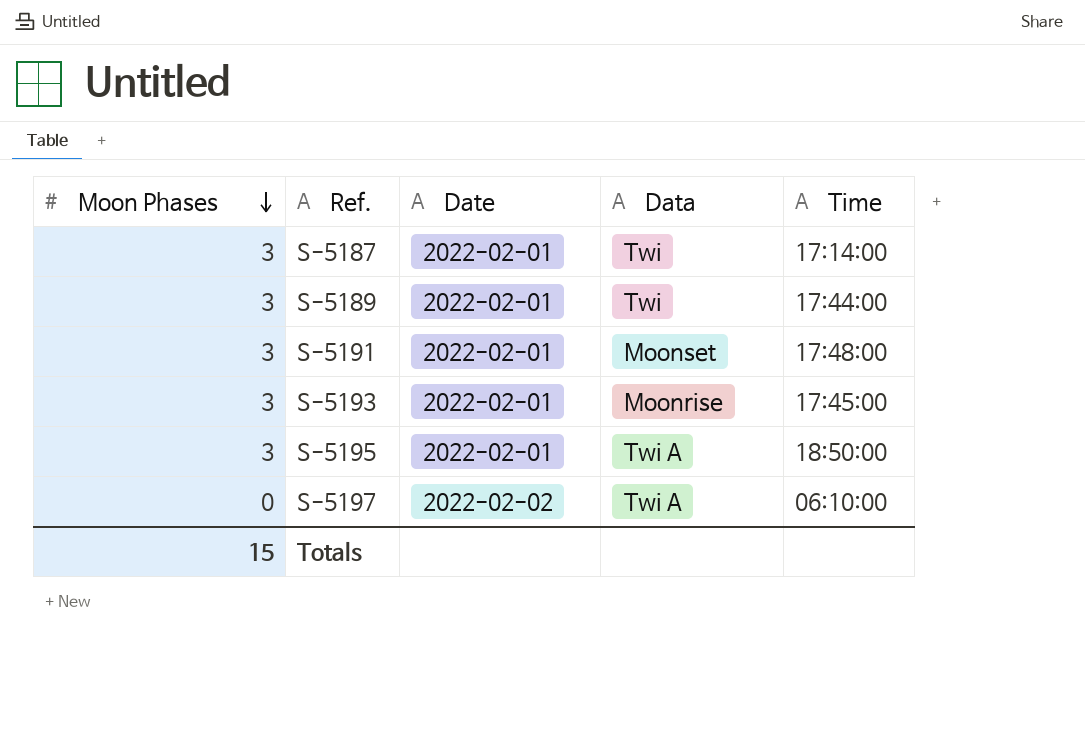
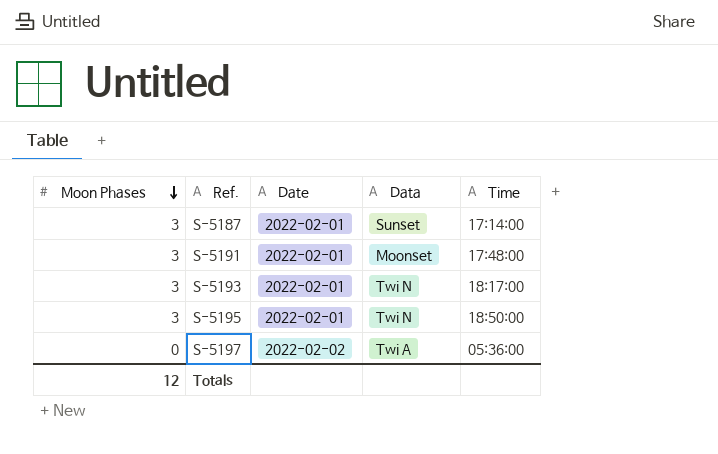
row S-5189: 3 | 2022-02-01 | Twi | 17:44:00 -> none
S-5187 | Data: Twi -> Sunset
S-5193 | Data: Moonrise -> Twi N
S-5193 | Time: 17:45:00 -> 18:17:00
S-5195 | Data: Twi A -> Twi N
S-5197 | Time: 06:10:00 -> 05:36:00
Totals | Moon Phases: 15 -> 12

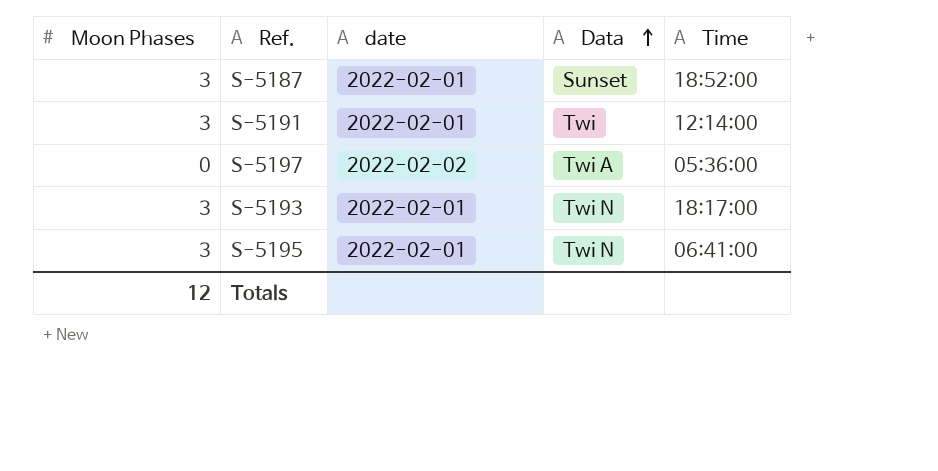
row order: Moon Phases descending -> Data ascending
column name: Date -> date
S-5187 | Time: 17:14:00 -> 18:52:00
S-5191 | Data: Moonset -> Twi
S-5191 | Time: 17:48:00 -> 12:14:00
S-5195 | Time: 18:50:00 -> 06:41:00

